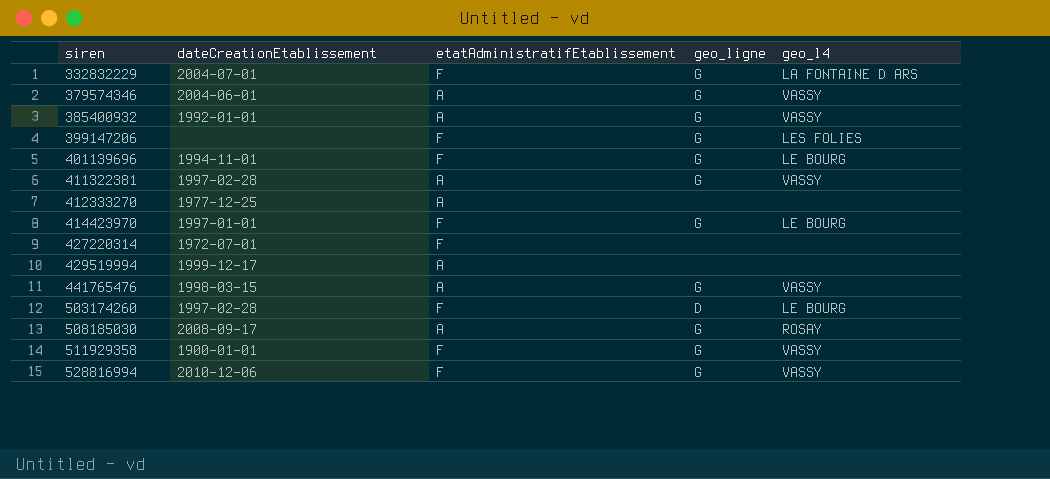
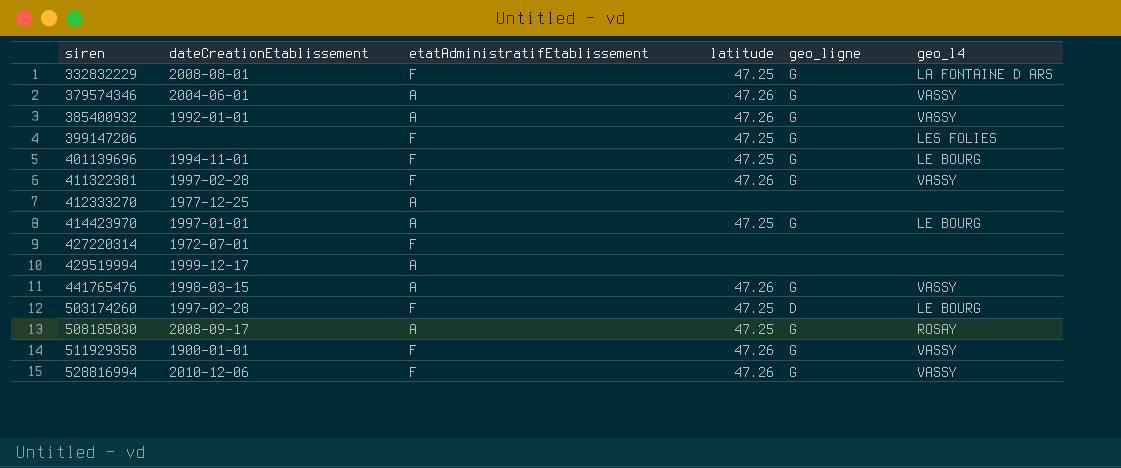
column latitude | position: none -> 4
332832229 | dateCreationEtablissement: 2004-07-01 -> 2008-08-01
411322381 | etatAdministratifEtablissement: A -> F
414423970 | etatAdministratifEtablissement: F -> A

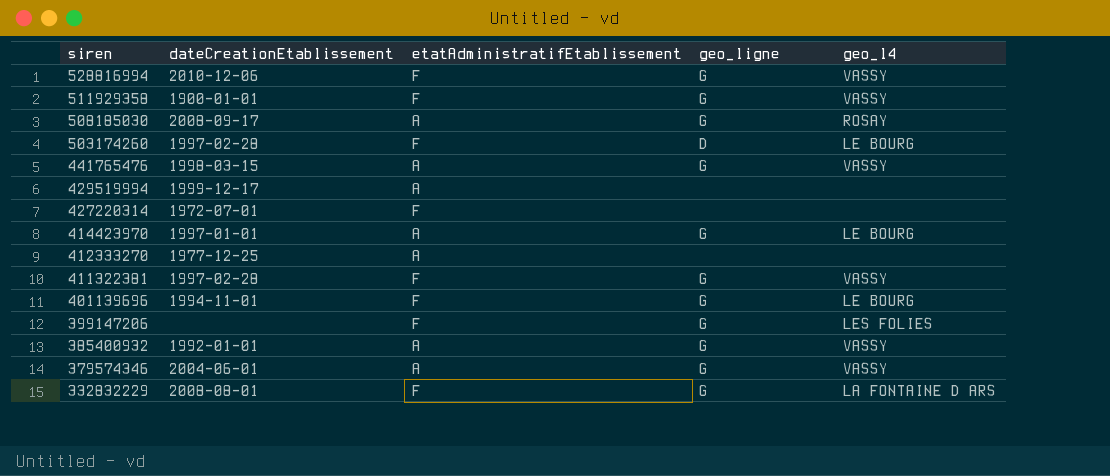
row order: siren ascending -> siren descending
column latitude | position: 4 -> none

